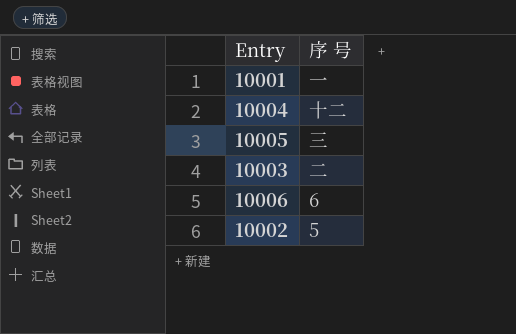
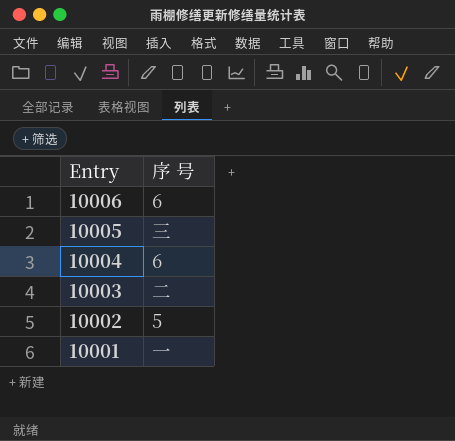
row order: none -> Entry descending
10004 | 序 号: 十二 -> 6

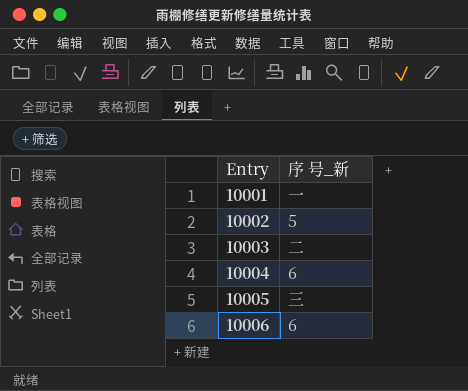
row order: Entry descending -> Entry ascending
column name: 序 号 -> 序 号_新

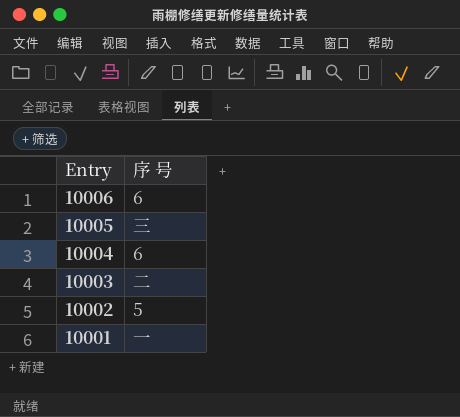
row order: Entry ascending -> Entry descending
column name: 序 号_新 -> 序 号

